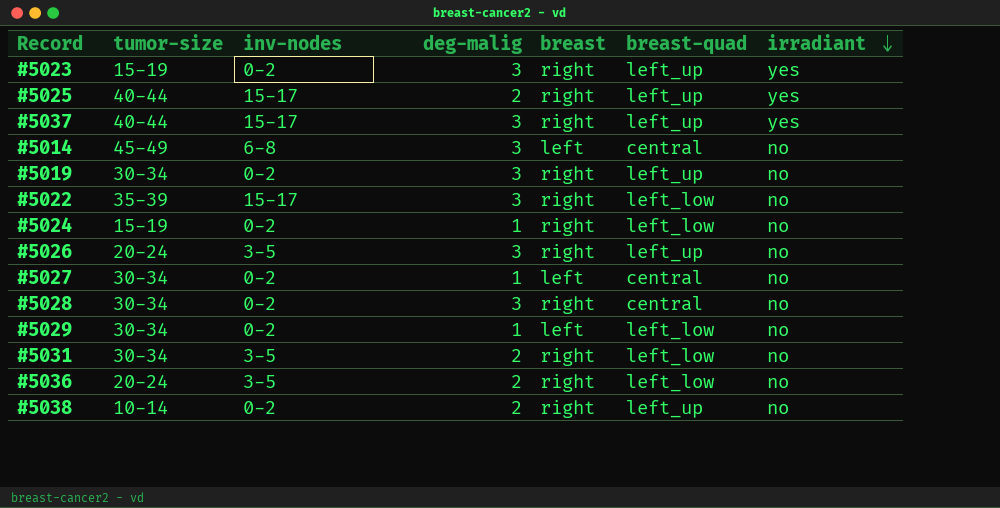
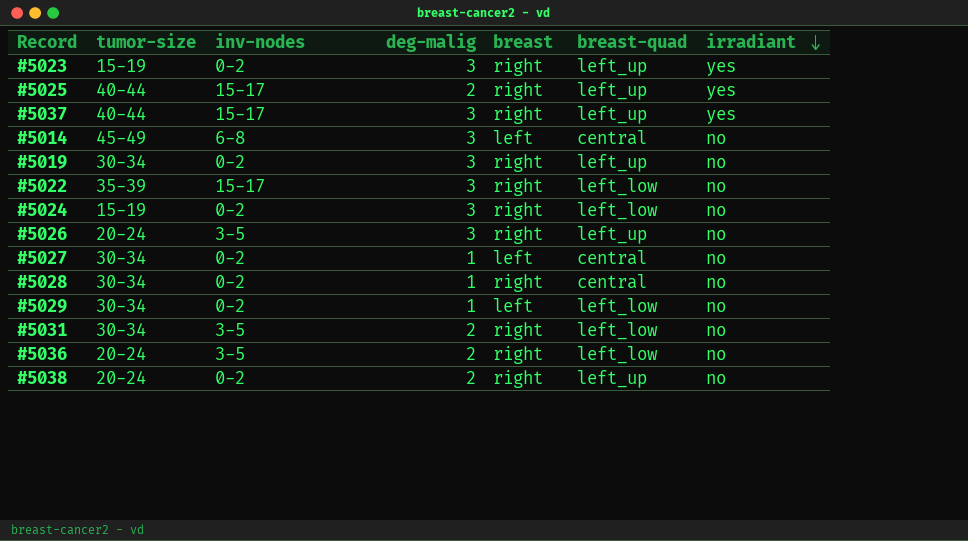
#5024 | deg-malig: 1 -> 3
#5028 | deg-malig: 3 -> 1
#5038 | tumor-size: 10-14 -> 20-24

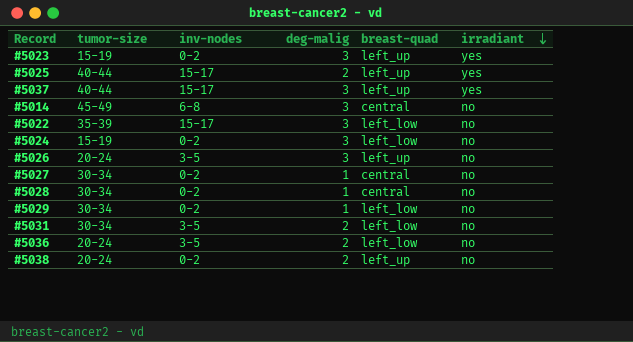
column breast | position: 5 -> none
row #5019: 30-34 | 0-2 | 3 | right | left_up | no -> none

